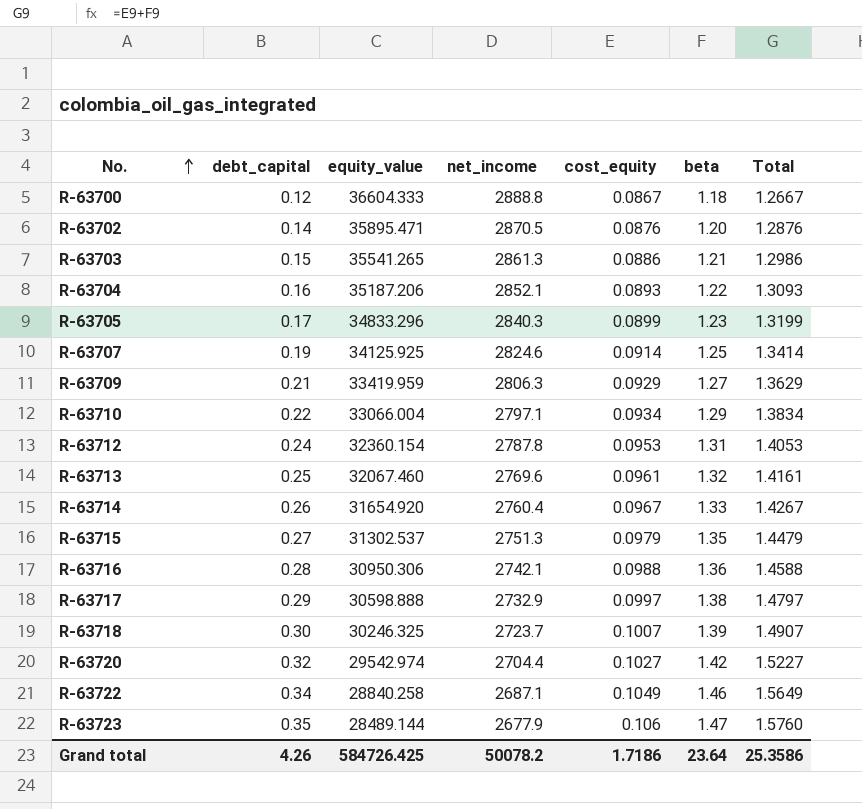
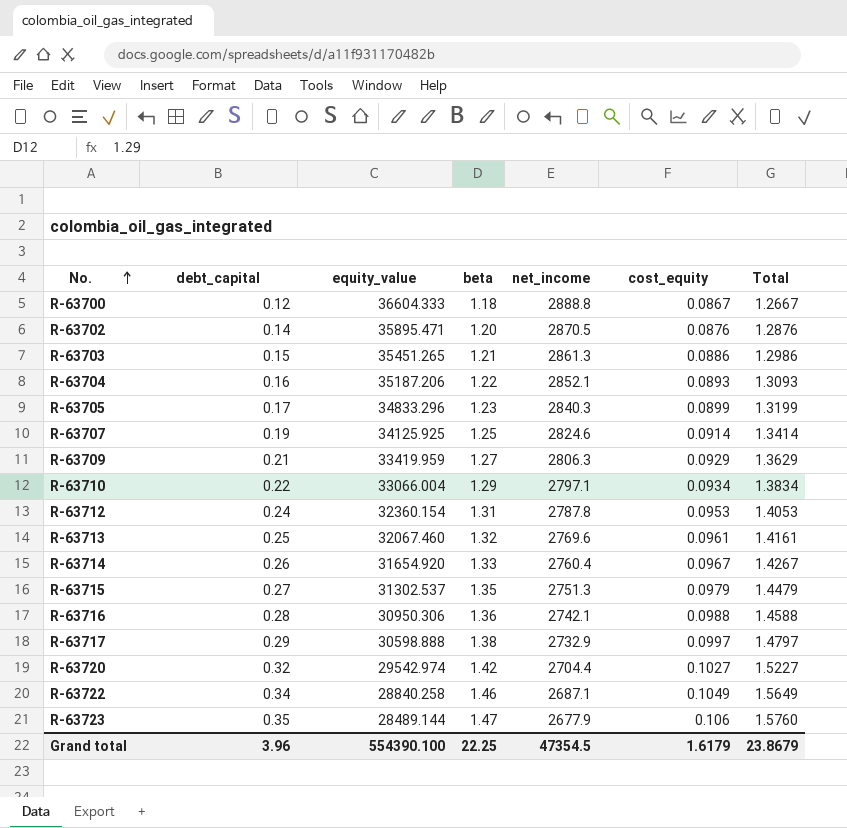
column beta | position: 6 -> 4
row R-63718: 0.30 | 30246.325 | 2723.7 | 0.1007 | 1.39 | 1.4907 -> none
R-63703 | equity_value: 35541.265 -> 35451.265
Grand total | debt_capital: 4.26 -> 3.96
Grand total | equity_value: 584726.425 -> 554390.100
Grand total | beta: 23.64 -> 22.25
Grand total | net_income: 50078.2 -> 47354.5
Grand total | cost_equity: 1.7186 -> 1.6179
Grand total | Total: 25.3586 -> 23.8679

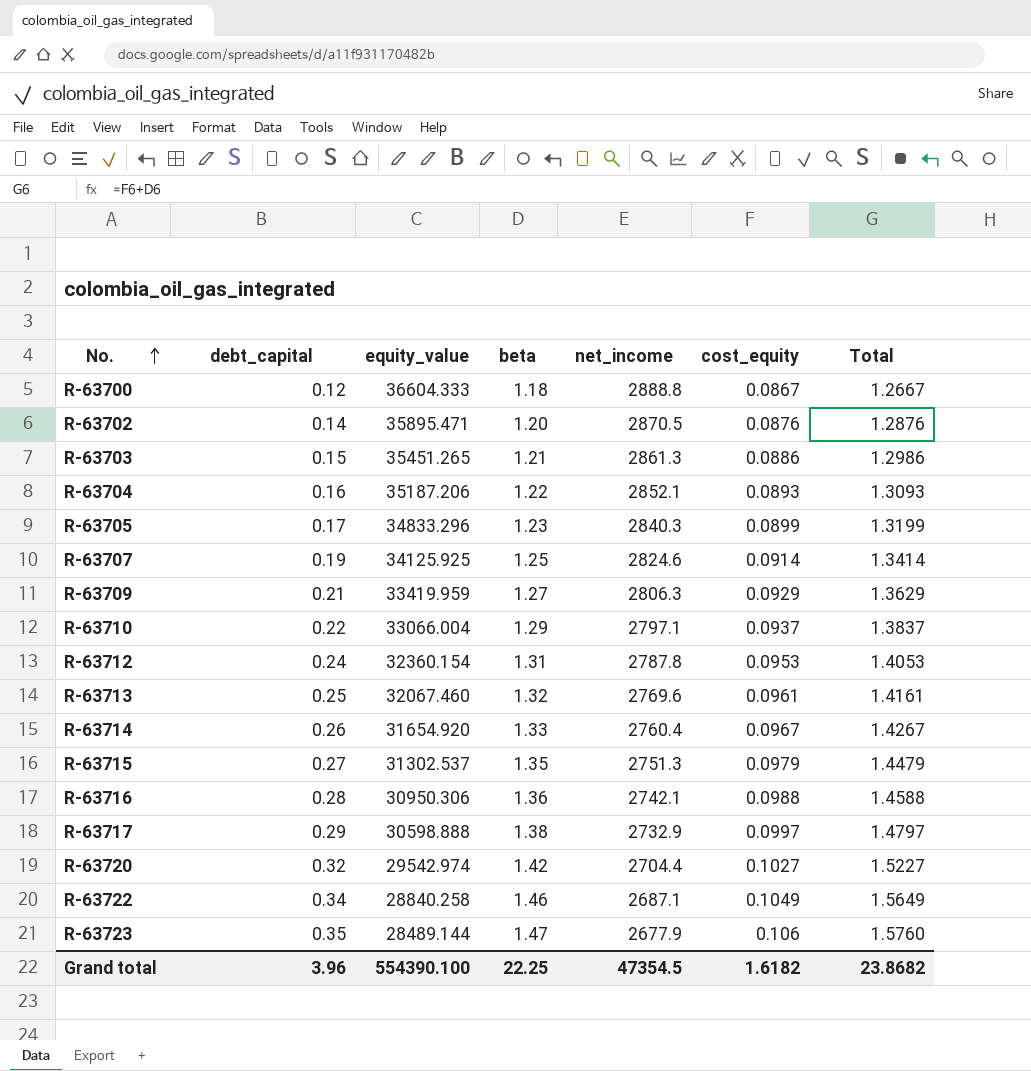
R-63710 | cost_equity: 0.0934 -> 0.0937
R-63710 | Total: 1.3834 -> 1.3837
Grand total | cost_equity: 1.6179 -> 1.6182
Grand total | Total: 23.8679 -> 23.8682

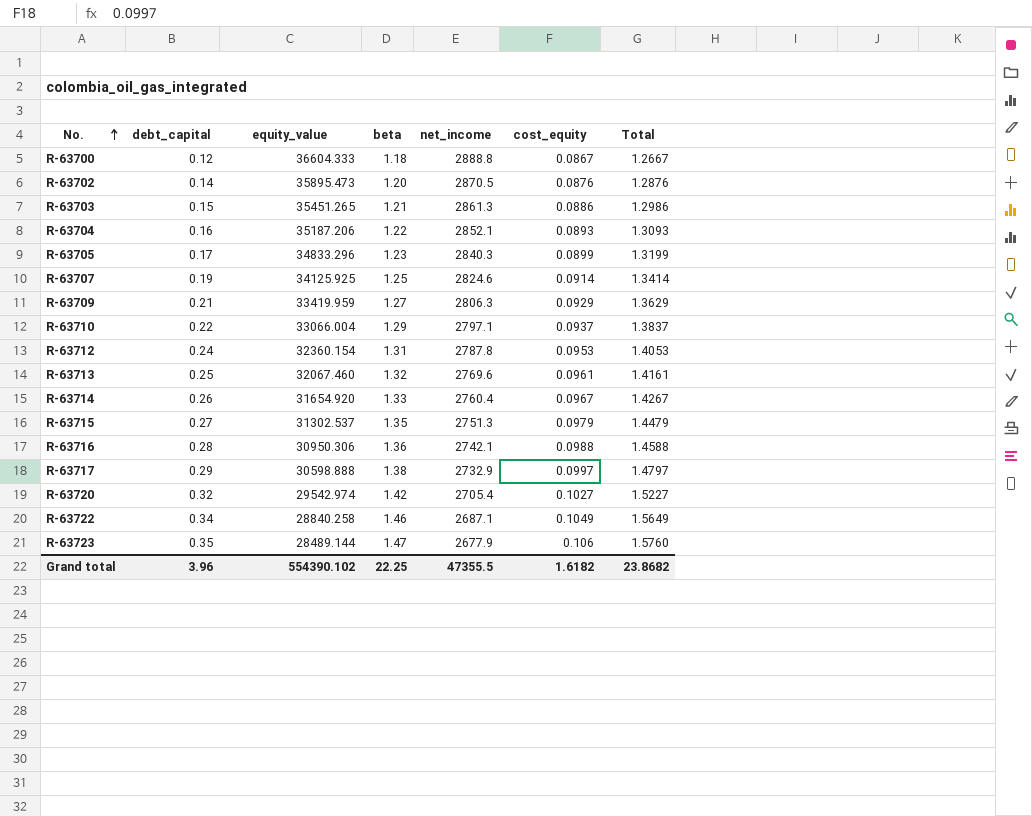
R-63702 | equity_value: 35895.471 -> 35895.473
R-63720 | net_income: 2704.4 -> 2705.4
Grand total | equity_value: 554390.100 -> 554390.102
Grand total | net_income: 47354.5 -> 47355.5

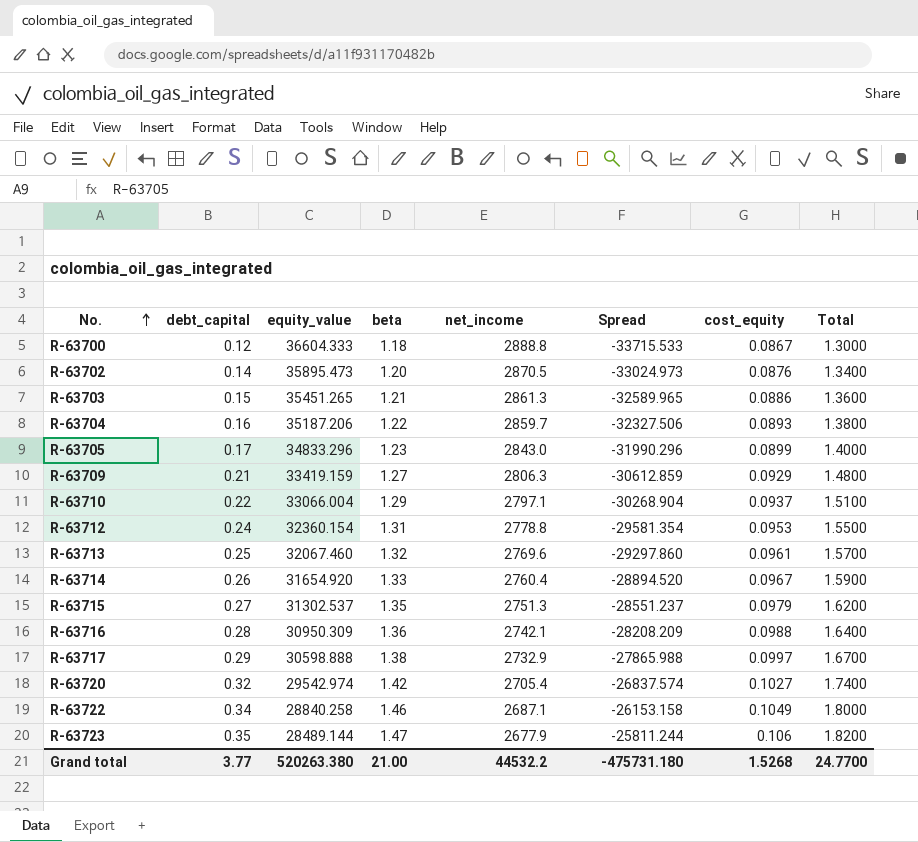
column Spread | formula: none -> [net_income] - [equity_value]
column Total | formula: [beta] + [cost_equity] -> [debt_capital] + [beta]
row R-63707: 0.19 | 34125.925 | 1.25 | 2824.6 | 0.0914 | 1.3414 -> none
R-63704 | net_income: 2852.1 -> 2859.7
R-63705 | net_income: 2840.3 -> 2843.0
R-63709 | equity_value: 33419.959 -> 33419.159
R-63712 | net_income: 2787.8 -> 2778.8
R-63716 | equity_value: 30950.306 -> 30950.309
Grand total | debt_capital: 3.96 -> 3.77
Grand total | equity_value: 554390.102 -> 520263.380
Grand total | beta: 22.25 -> 21.00
Grand total | net_income: 47355.5 -> 44532.2
Grand total | cost_equity: 1.6182 -> 1.5268
Grand total | Total: 23.8682 -> 24.7700

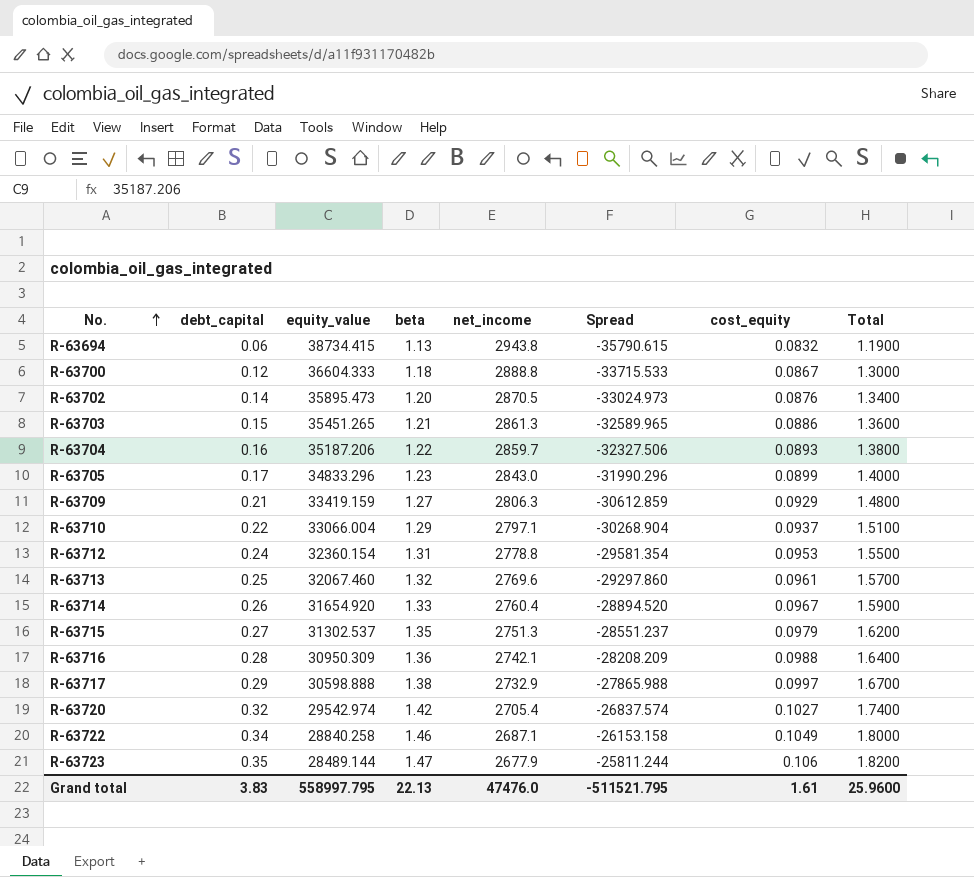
row R-63694: none -> 0.06 | 38734.415 | 1.13 | 2943.8 | -35790.615 | 0.0832 | 1.1900
Grand total | debt_capital: 3.77 -> 3.83
Grand total | equity_value: 520263.380 -> 558997.795
Grand total | beta: 21.00 -> 22.13
Grand total | net_income: 44532.2 -> 47476.0
Grand total | Spread: -475731.180 -> -511521.795
Grand total | cost_equity: 1.5268 -> 1.61
Grand total | Total: 24.7700 -> 25.9600

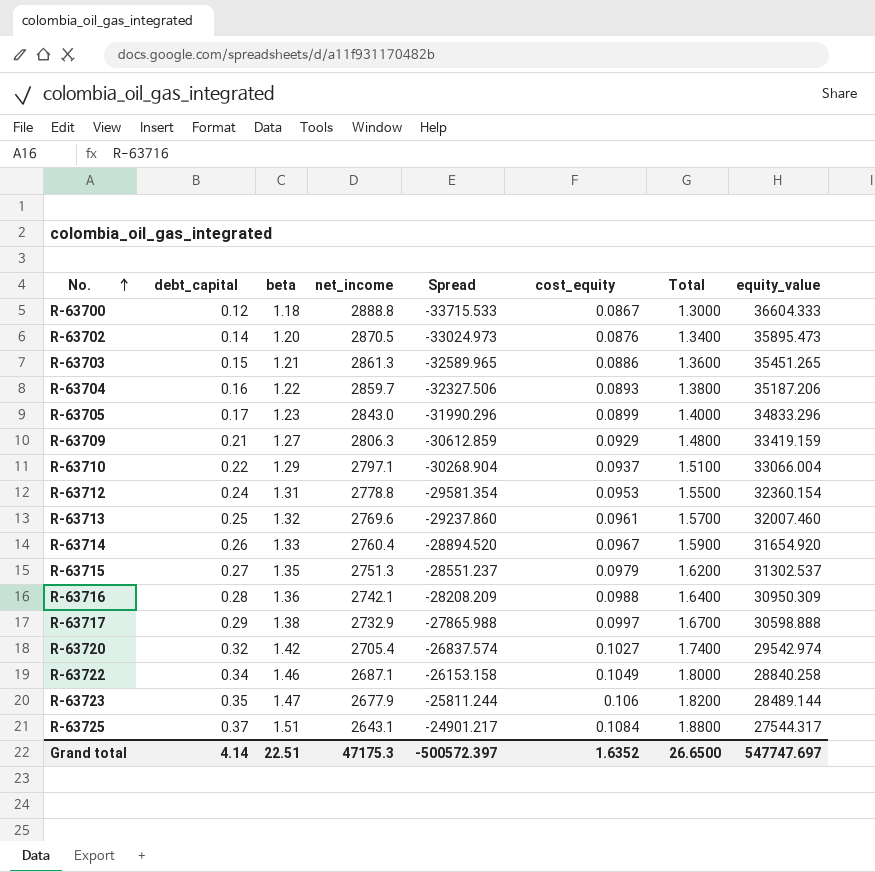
column equity_value | position: 3 -> 8
row R-63694: 0.06 | 38734.415 | 1.13 | 2943.8 | -35790.615 | 0.0832 | 1.1900 -> none
R-63713 | Spread: -29297.860 -> -29237.860
R-63713 | equity_value: 32067.460 -> 32007.460
row R-63725: none -> 0.37 | 1.51 | 2643.1 | -24901.217 | 0.1084 | 1.8800 | 27544.317
Grand total | debt_capital: 3.83 -> 4.14
Grand total | beta: 22.13 -> 22.51
Grand total | net_income: 47476.0 -> 47175.3
Grand total | Spread: -511521.795 -> -500572.397
Grand total | cost_equity: 1.61 -> 1.6352
Grand total | Total: 25.9600 -> 26.6500
Grand total | equity_value: 558997.795 -> 547747.697

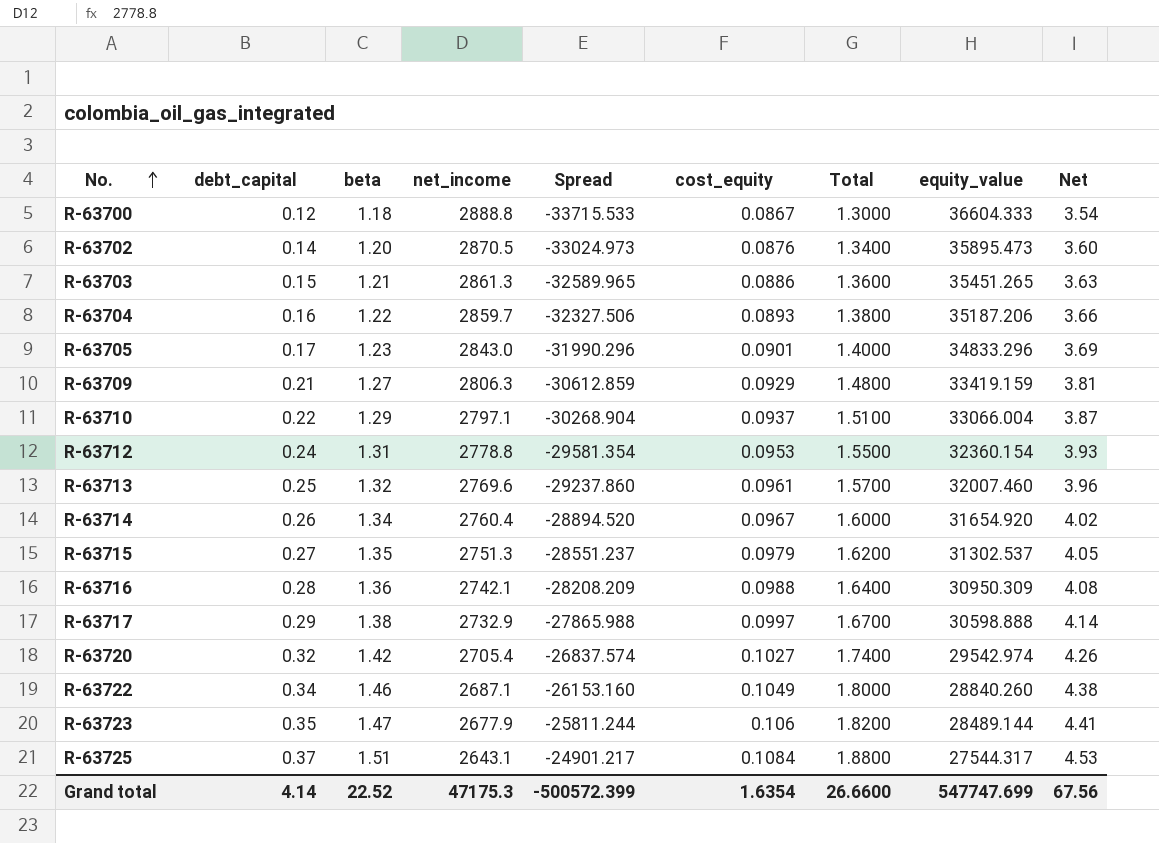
column Net | formula: none -> [beta] * 3
R-63705 | cost_equity: 0.0899 -> 0.0901
R-63714 | beta: 1.33 -> 1.34
R-63714 | Total: 1.5900 -> 1.6000
R-63722 | Spread: -26153.158 -> -26153.160
R-63722 | equity_value: 28840.258 -> 28840.260
Grand total | beta: 22.51 -> 22.52
Grand total | Spread: -500572.397 -> -500572.399
Grand total | cost_equity: 1.6352 -> 1.6354
Grand total | Total: 26.6500 -> 26.6600
Grand total | equity_value: 547747.697 -> 547747.699

